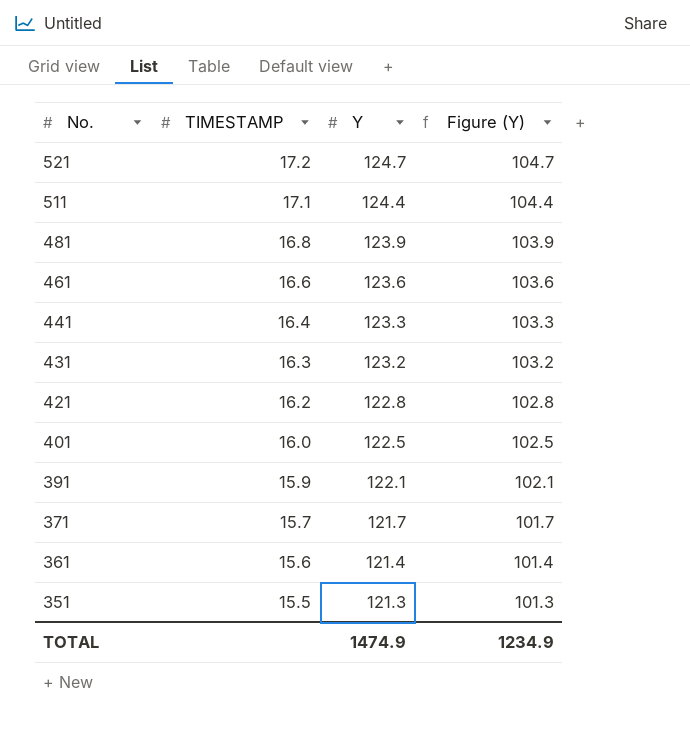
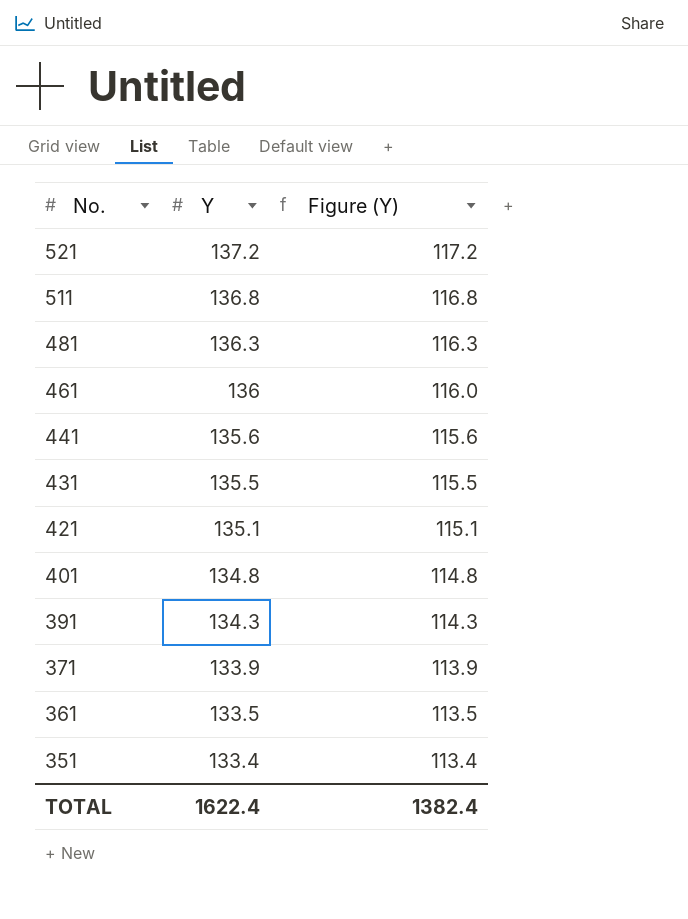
column TIMESTAMP | position: 2 -> none
521 | Y: 124.7 -> 137.2
521 | Figure (Y): 104.7 -> 117.2
511 | Y: 124.4 -> 136.8
511 | Figure (Y): 104.4 -> 116.8
481 | Y: 123.9 -> 136.3
481 | Figure (Y): 103.9 -> 116.3
461 | Y: 123.6 -> 136
461 | Figure (Y): 103.6 -> 116.0
441 | Y: 123.3 -> 135.6
441 | Figure (Y): 103.3 -> 115.6
431 | Y: 123.2 -> 135.5
431 | Figure (Y): 103.2 -> 115.5
421 | Y: 122.8 -> 135.1
421 | Figure (Y): 102.8 -> 115.1
401 | Y: 122.5 -> 134.8
401 | Figure (Y): 102.5 -> 114.8
391 | Y: 122.1 -> 134.3
391 | Figure (Y): 102.1 -> 114.3
371 | Y: 121.7 -> 133.9
371 | Figure (Y): 101.7 -> 113.9
361 | Y: 121.4 -> 133.5
361 | Figure (Y): 101.4 -> 113.5
351 | Y: 121.3 -> 133.4
351 | Figure (Y): 101.3 -> 113.4
TOTAL | Y: 1474.9 -> 1622.4
TOTAL | Figure (Y): 1234.9 -> 1382.4

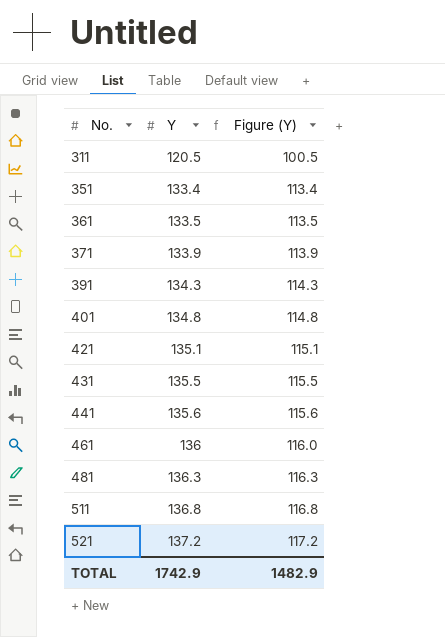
row order: No. descending -> No. ascending
row 311: none -> 120.5 | 100.5
TOTAL | Y: 1622.4 -> 1742.9
TOTAL | Figure (Y): 1382.4 -> 1482.9

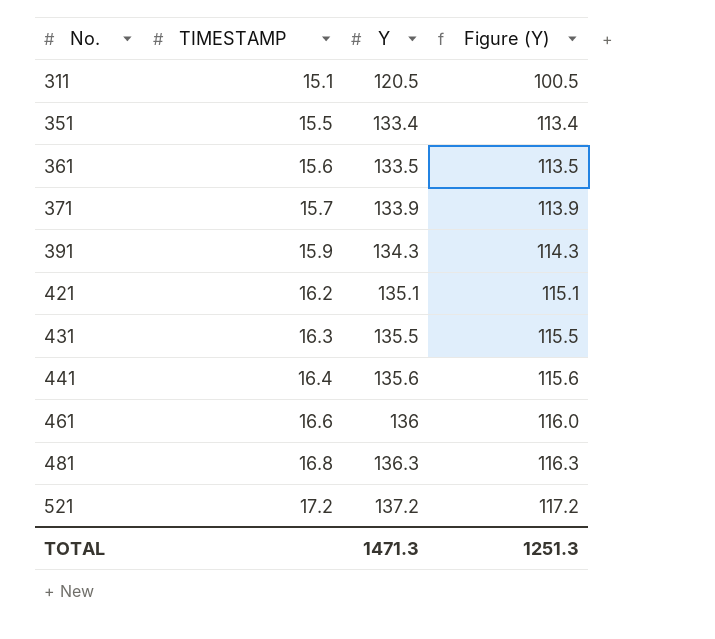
column TIMESTAMP | position: none -> 2
row 401: 134.8 | 114.8 -> none
row 511: 136.8 | 116.8 -> none
TOTAL | Y: 1742.9 -> 1471.3
TOTAL | Figure (Y): 1482.9 -> 1251.3

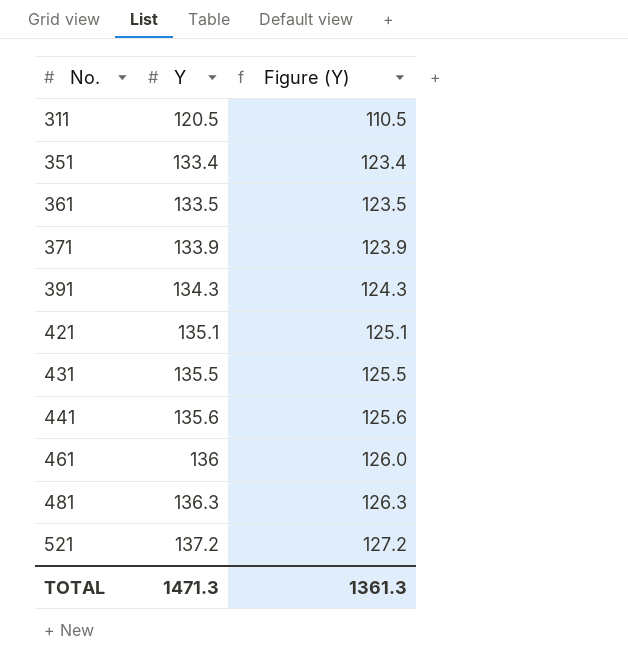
column TIMESTAMP | position: 2 -> none
column Figure (Y) | formula: [Y] - 20 -> [Y] - 10
TOTAL | Figure (Y): 1251.3 -> 1361.3

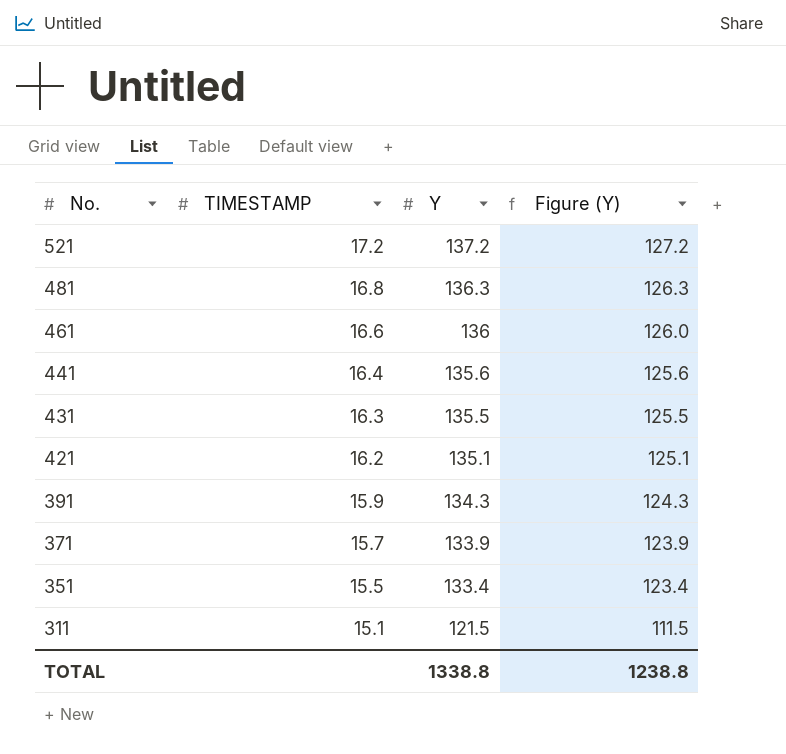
row order: No. ascending -> No. descending
column TIMESTAMP | position: none -> 2
row 361: 133.5 | 123.5 -> none
311 | Y: 120.5 -> 121.5
311 | Figure (Y): 110.5 -> 111.5
TOTAL | Y: 1471.3 -> 1338.8
TOTAL | Figure (Y): 1361.3 -> 1238.8

